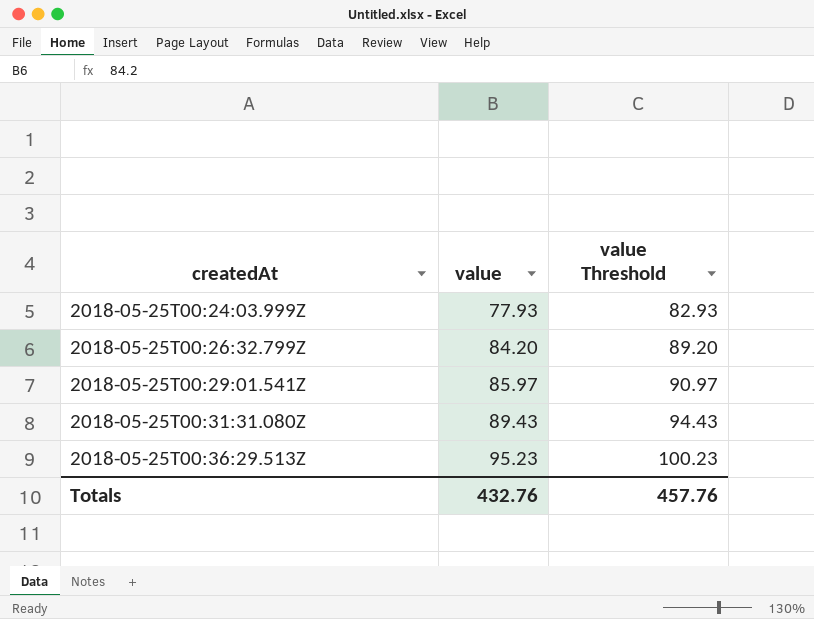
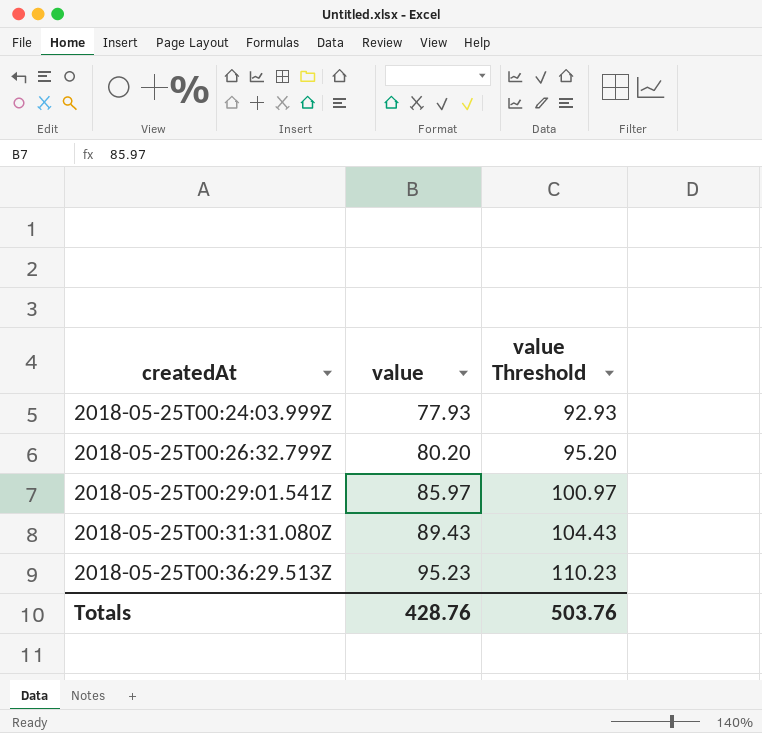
column value Threshold | formula: [value] + 5 -> [value] + 15
2018-05-25T00:26:32.799Z | value: 84.20 -> 80.20
Totals | value: 432.76 -> 428.76
Totals | value Threshold: 457.76 -> 503.76

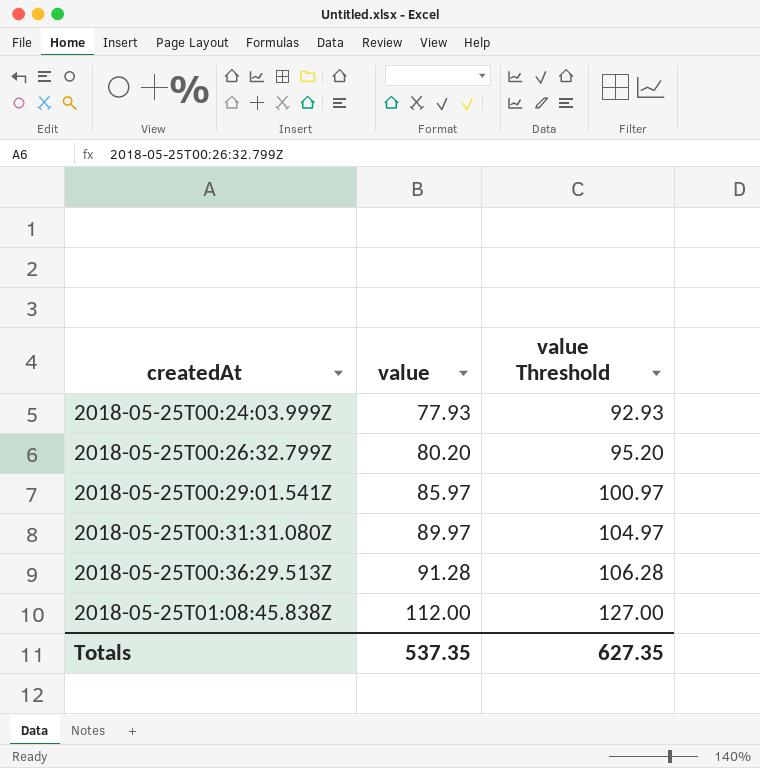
2018-05-25T00:31:31.080Z | value: 89.43 -> 89.97
2018-05-25T00:31:31.080Z | value Threshold: 104.43 -> 104.97
2018-05-25T00:36:29.513Z | value: 95.23 -> 91.28
2018-05-25T00:36:29.513Z | value Threshold: 110.23 -> 106.28
row 2018-05-25T01:08:45.838Z: none -> 112.00 | 127.00
Totals | value: 428.76 -> 537.35
Totals | value Threshold: 503.76 -> 627.35

